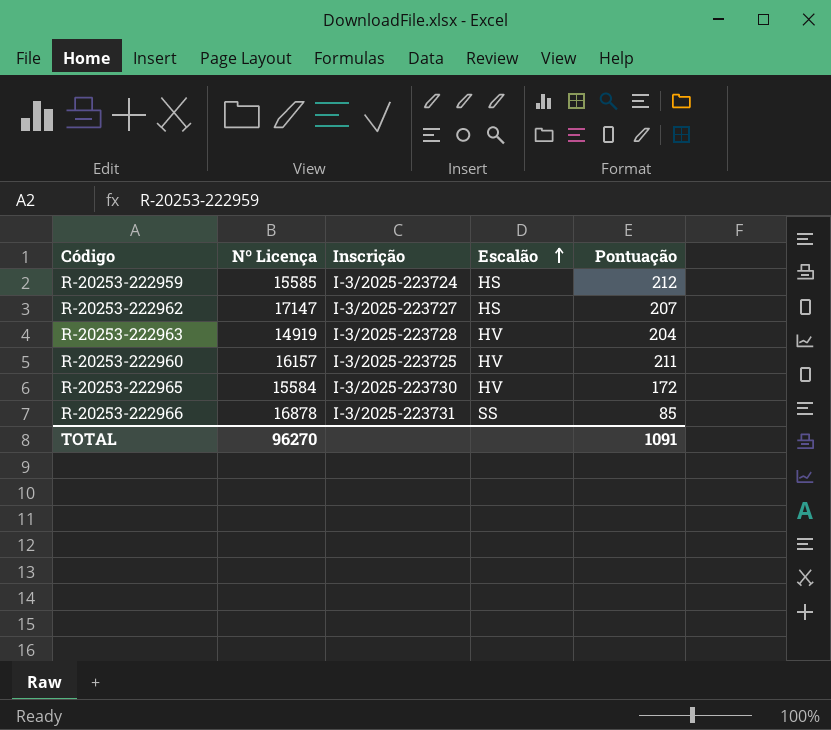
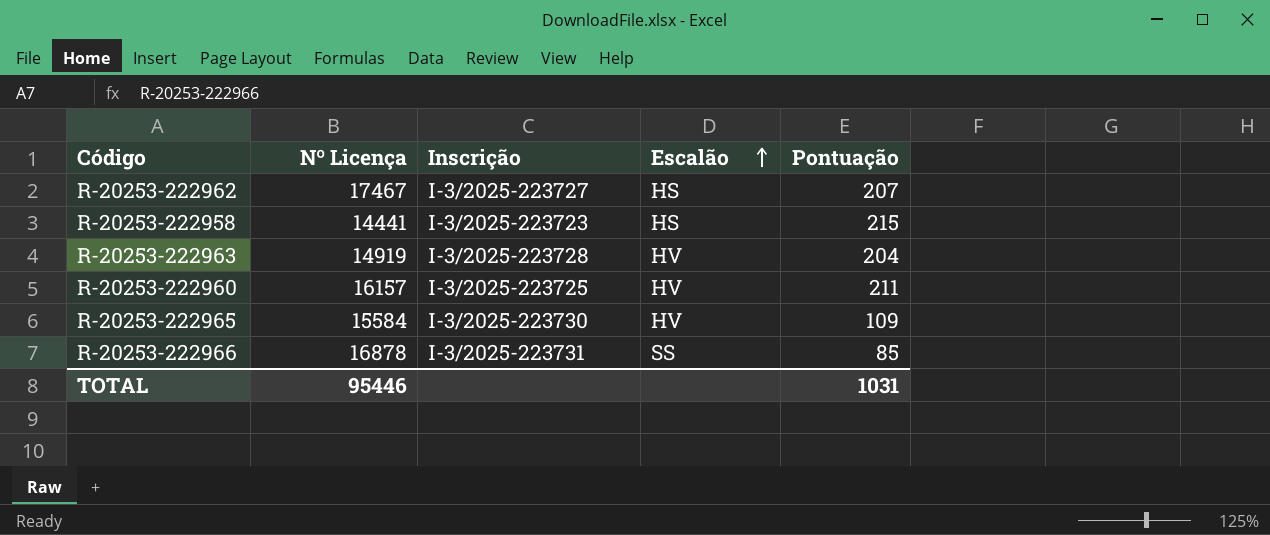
row R-20253-222959: 15585 | I-3/2025-223724 | HS | 212 -> none
R-20253-222962 | Nº Licença: 17147 -> 17467
row R-20253-222958: none -> 14441 | I-3/2025-223723 | HS | 215
R-20253-222965 | Pontuação: 172 -> 109
TOTAL | Nº Licença: 96270 -> 95446
TOTAL | Pontuação: 1091 -> 1031

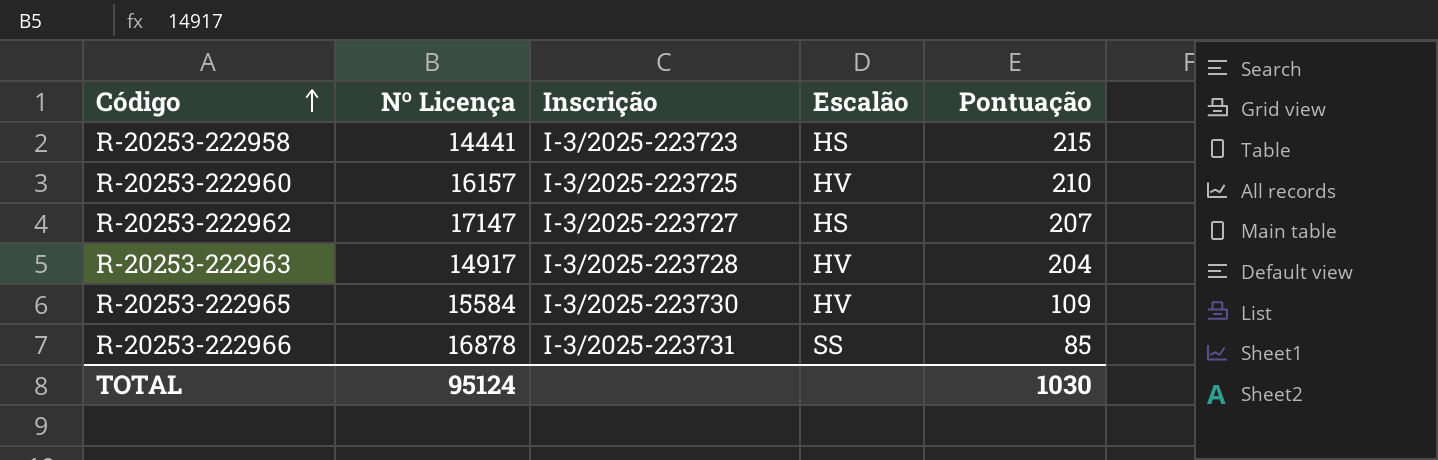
row order: Escalão ascending -> Código ascending
R-20253-222960 | Pontuação: 211 -> 210
R-20253-222962 | Nº Licença: 17467 -> 17147
R-20253-222963 | Nº Licença: 14919 -> 14917
TOTAL | Nº Licença: 95446 -> 95124
TOTAL | Pontuação: 1031 -> 1030

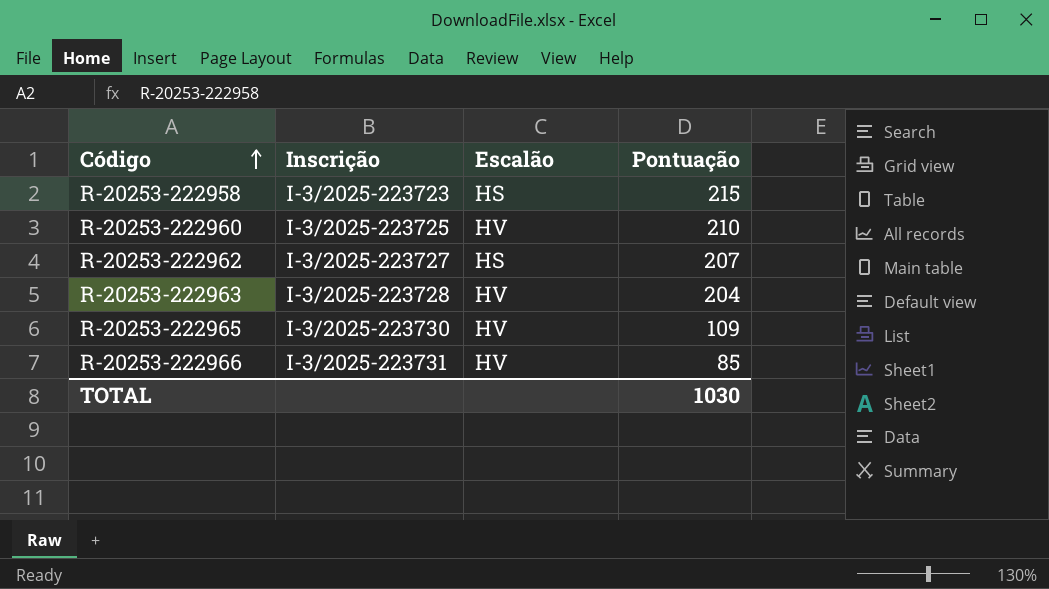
column Nº Licença | position: 2 -> none
R-20253-222966 | Escalão: SS -> HV

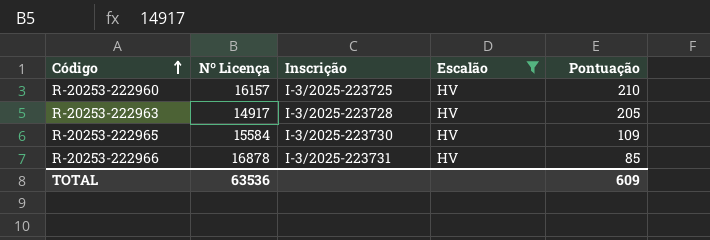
filter: none -> Escalão = HV
column Nº Licença | position: none -> 2
R-20253-222963 | Pontuação: 204 -> 205
TOTAL | Pontuação: 1030 -> 609

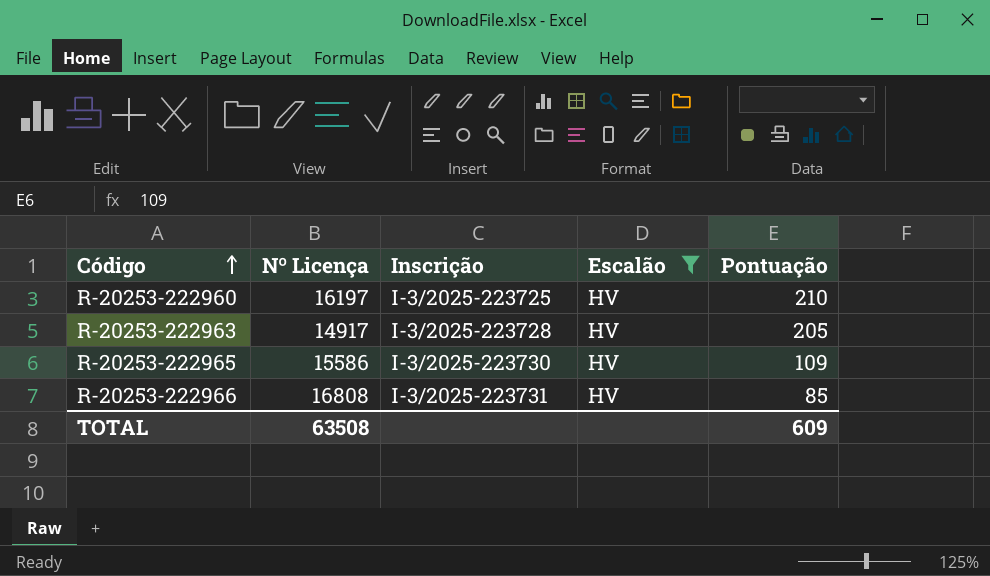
R-20253-222960 | Nº Licença: 16157 -> 16197
R-20253-222965 | Nº Licença: 15584 -> 15586
R-20253-222966 | Nº Licença: 16878 -> 16808
TOTAL | Nº Licença: 63536 -> 63508

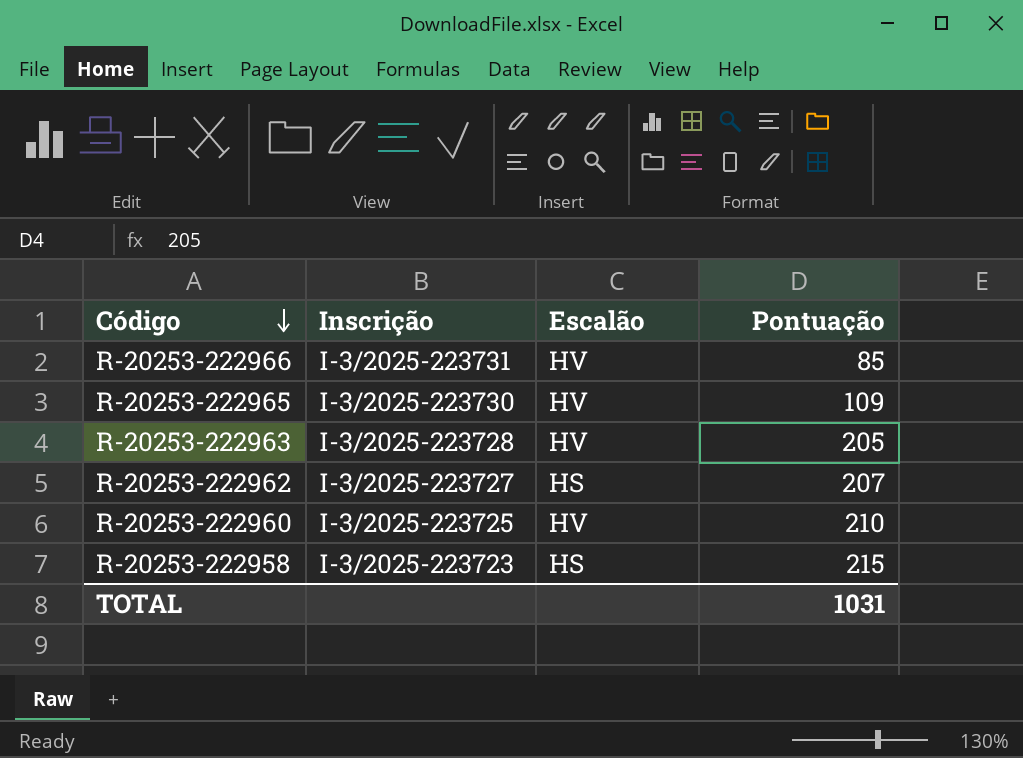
filter: Escalão = HV -> none
row order: Código ascending -> Código descending
column Nº Licença | position: 2 -> none
TOTAL | Pontuação: 609 -> 1031

